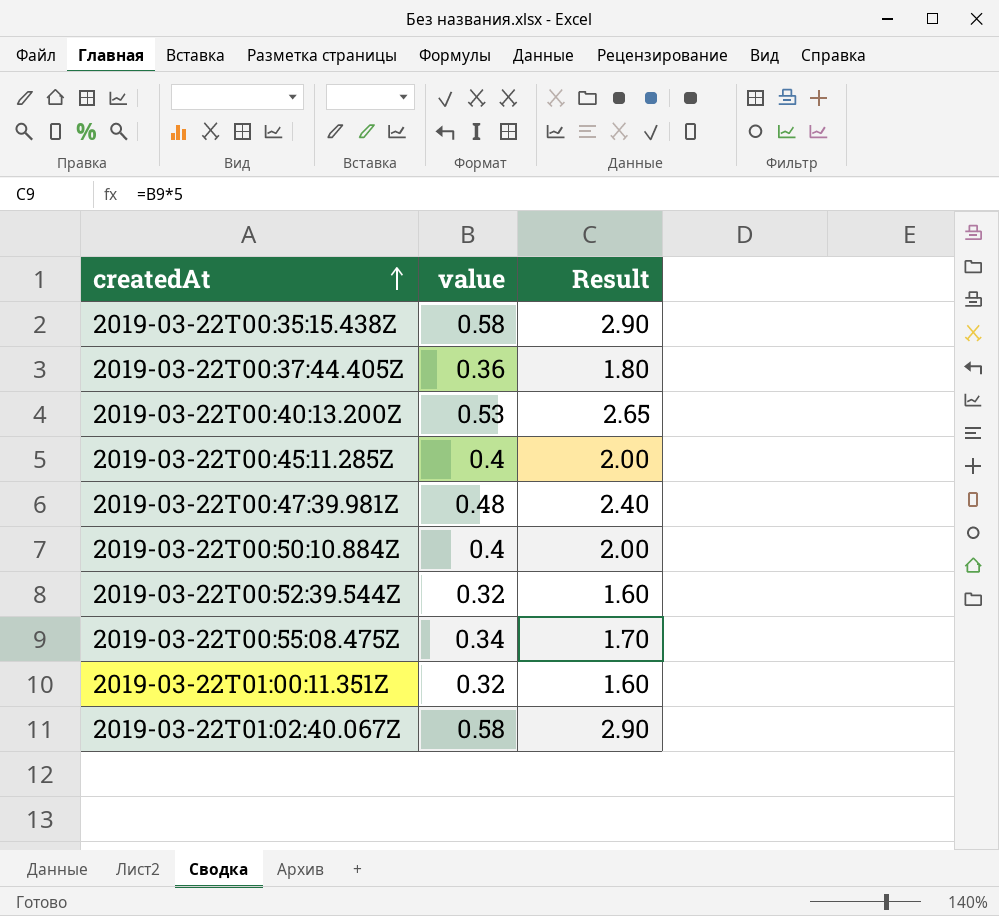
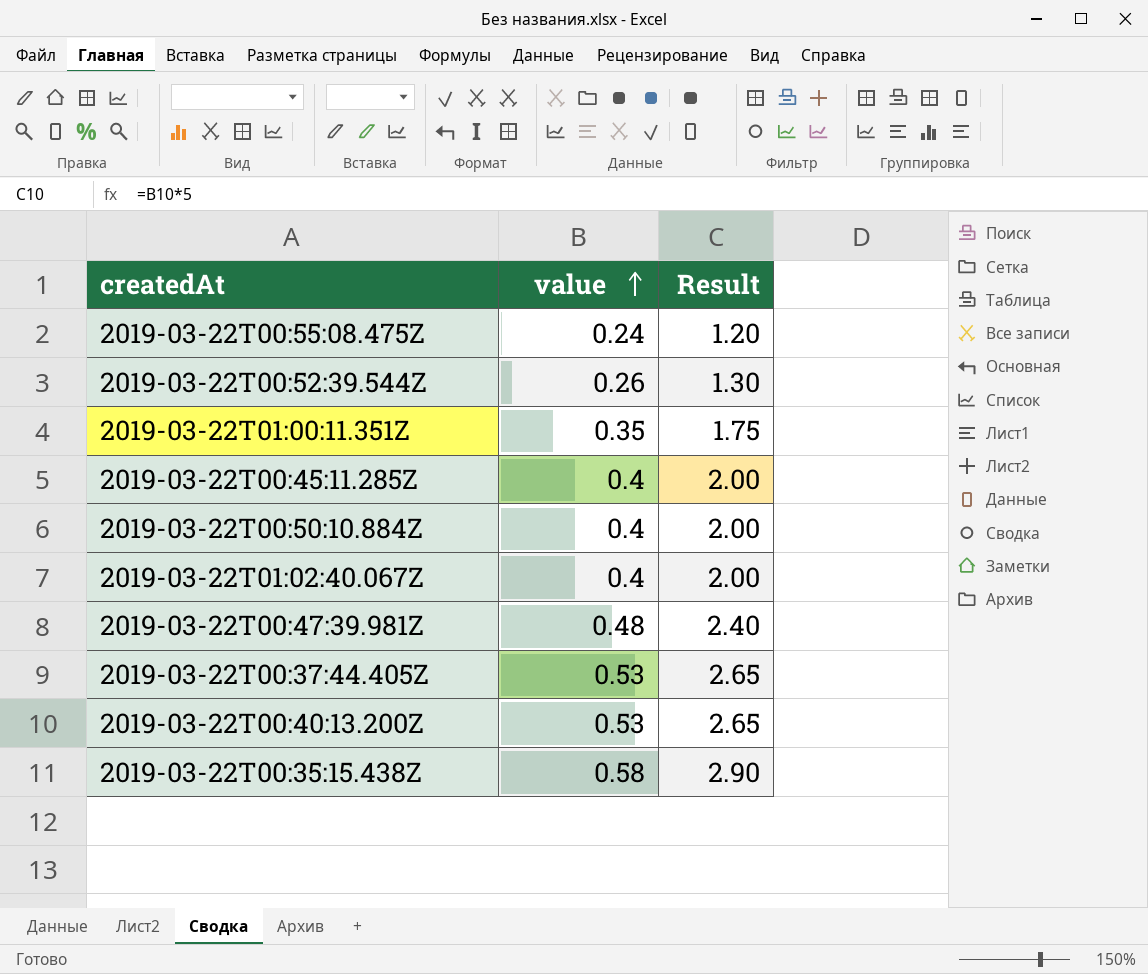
row order: createdAt ascending -> value ascending
2019-03-22T00:55:08.475Z | value: 0.34 -> 0.24
2019-03-22T00:55:08.475Z | Result: 1.70 -> 1.20
2019-03-22T00:52:39.544Z | value: 0.32 -> 0.26
2019-03-22T00:52:39.544Z | Result: 1.60 -> 1.30
2019-03-22T01:00:11.351Z | value: 0.32 -> 0.35
2019-03-22T01:00:11.351Z | Result: 1.60 -> 1.75
2019-03-22T01:02:40.067Z | value: 0.58 -> 0.4
2019-03-22T01:02:40.067Z | Result: 2.90 -> 2.00
2019-03-22T00:37:44.405Z | value: 0.36 -> 0.53
2019-03-22T00:37:44.405Z | Result: 1.80 -> 2.65

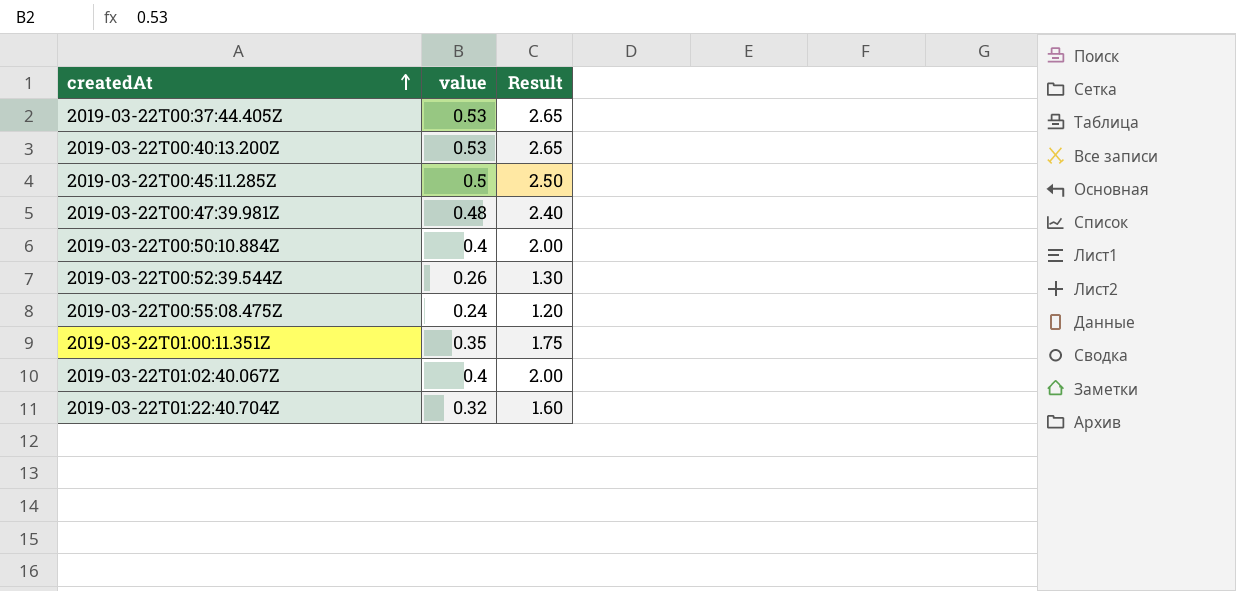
row order: value ascending -> createdAt ascending
row 2019-03-22T00:35:15.438Z: 0.58 | 2.90 -> none
2019-03-22T00:45:11.285Z | value: 0.4 -> 0.5
2019-03-22T00:45:11.285Z | Result: 2.00 -> 2.50
row 2019-03-22T01:22:40.704Z: none -> 0.32 | 1.60

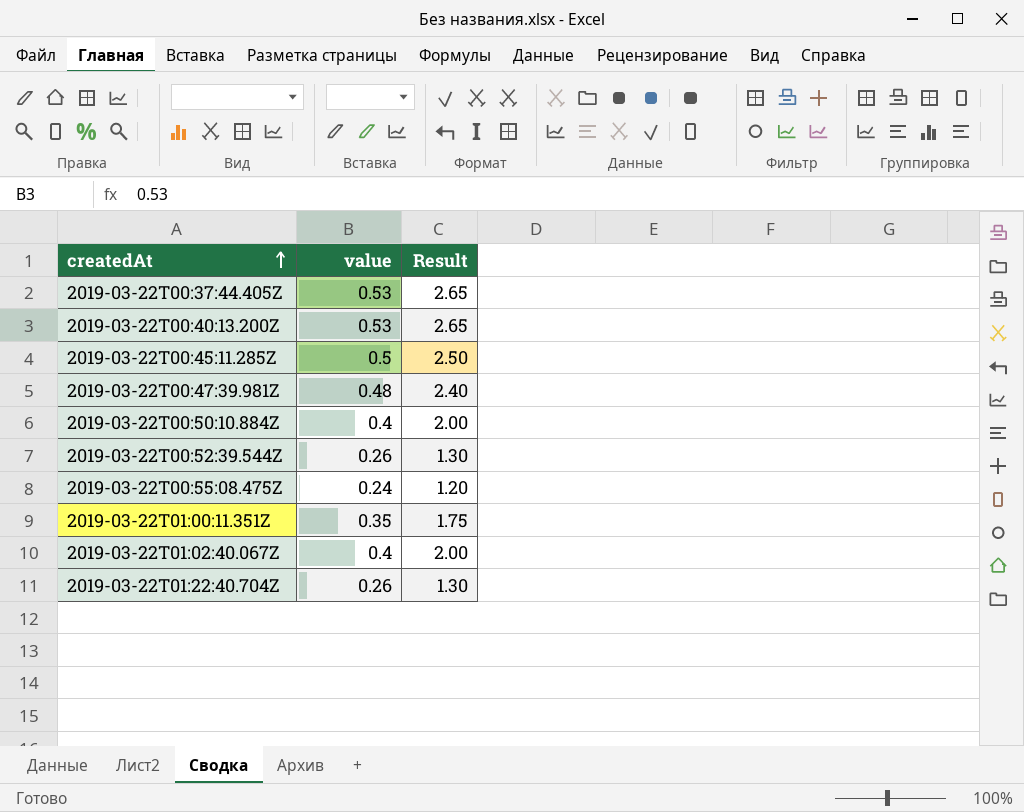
2019-03-22T01:22:40.704Z | value: 0.32 -> 0.26
2019-03-22T01:22:40.704Z | Result: 1.60 -> 1.30

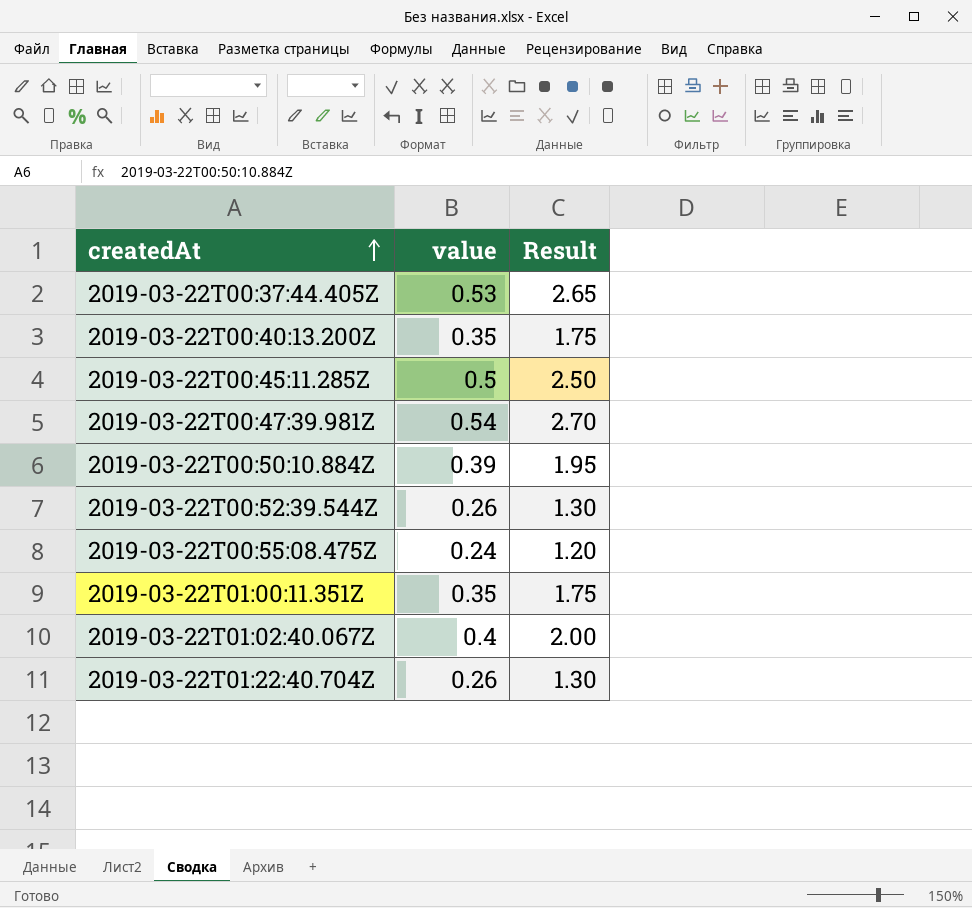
2019-03-22T00:40:13.200Z | value: 0.53 -> 0.35
2019-03-22T00:40:13.200Z | Result: 2.65 -> 1.75
2019-03-22T00:47:39.981Z | value: 0.48 -> 0.54
2019-03-22T00:47:39.981Z | Result: 2.40 -> 2.70
2019-03-22T00:50:10.884Z | value: 0.4 -> 0.39
2019-03-22T00:50:10.884Z | Result: 2.00 -> 1.95

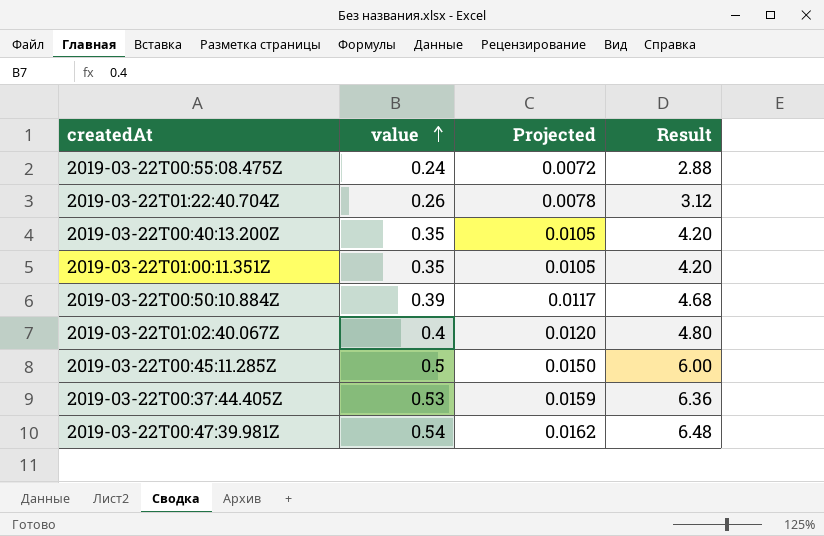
row order: createdAt ascending -> value ascending
column Projected | formula: none -> [value] * 0.03
column Result | formula: [value] * 5 -> [value] * 12
row 2019-03-22T00:52:39.544Z: 0.26 | 1.30 -> none

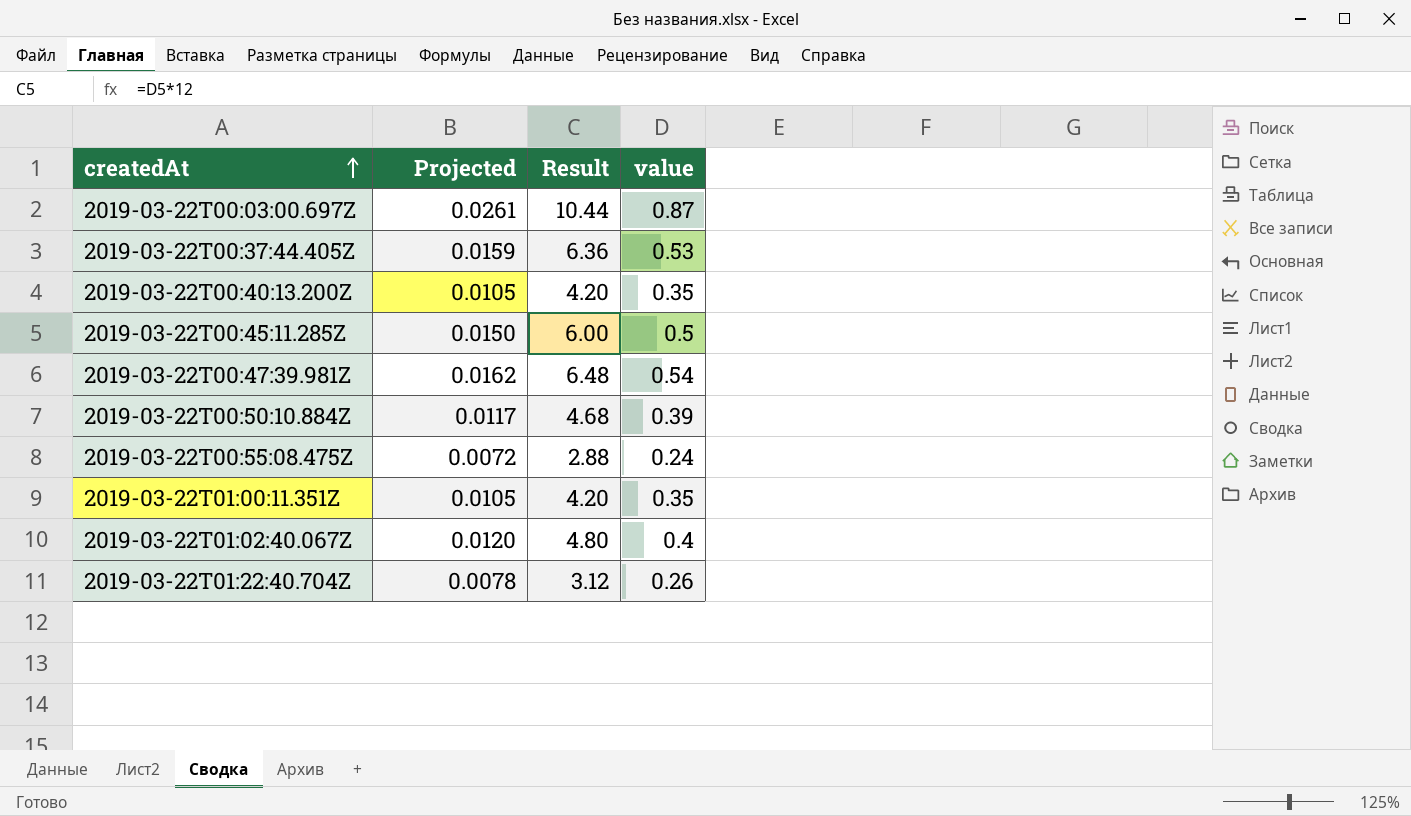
row order: value ascending -> createdAt ascending
column value | position: 2 -> 4
row 2019-03-22T00:03:00.697Z: none -> 0.0261 | 10.44 | 0.87

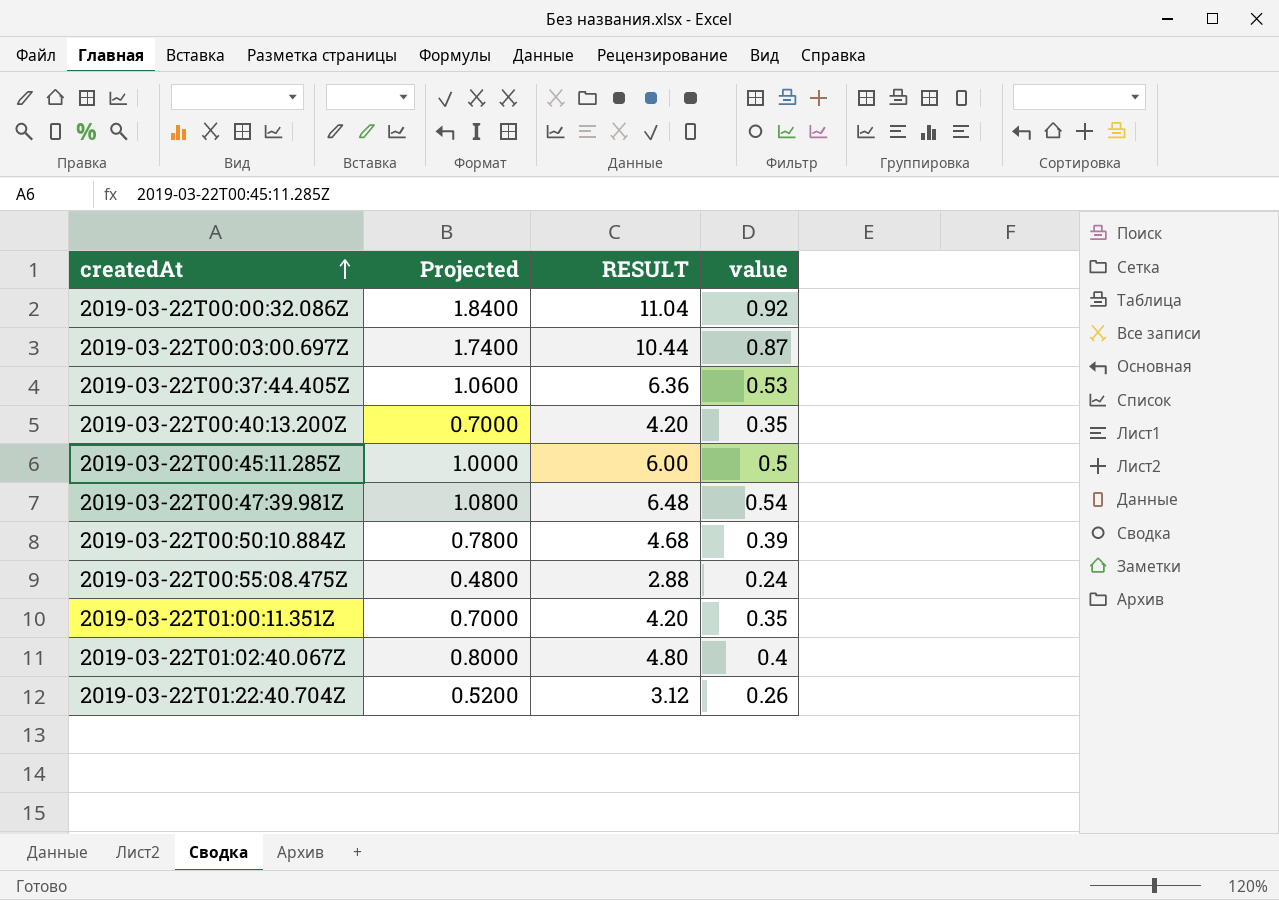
column Projected | formula: [value] * 0.03 -> [value] * 2
column name: Result -> RESULT
row 2019-03-22T00:00:32.086Z: none -> 1.8400 | 11.04 | 0.92

